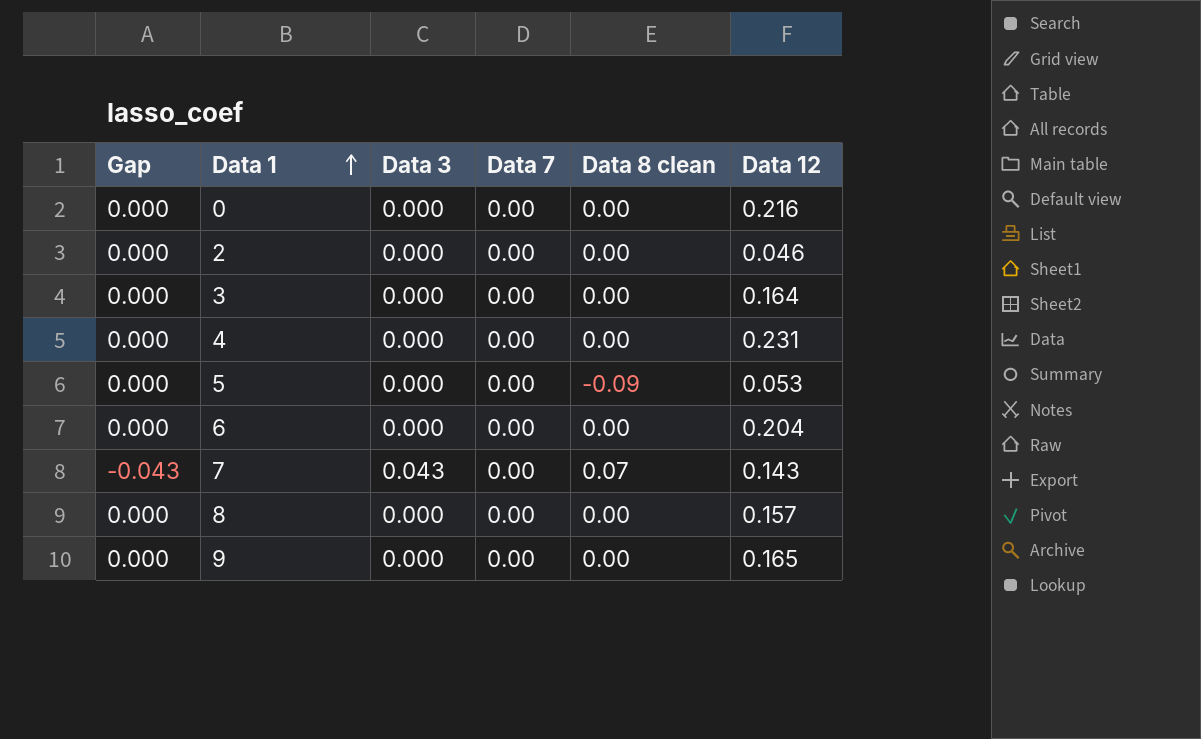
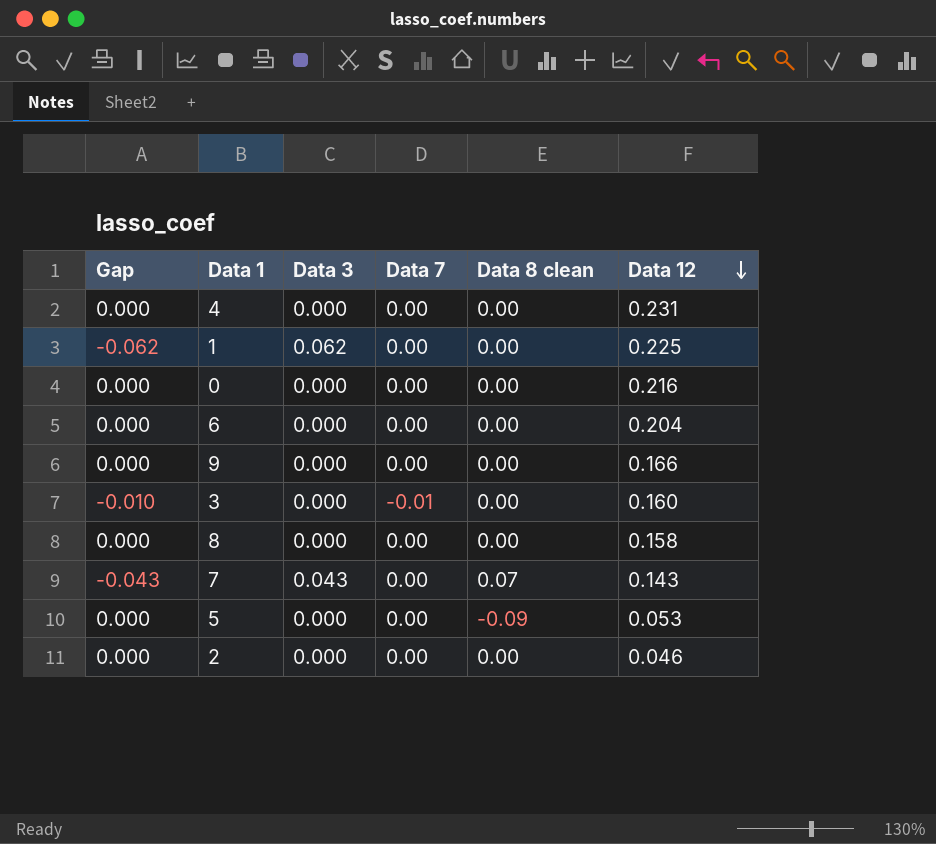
row order: Data 1 ascending -> Data 12 descending
row 1: none -> -0.062 | 0.062 | 0.00 | 0.00 | 0.225
9 | Data 12: 0.165 -> 0.166
3 | Gap: 0.000 -> -0.010
3 | Data 7: 0.00 -> -0.01
3 | Data 12: 0.164 -> 0.160
8 | Data 12: 0.157 -> 0.158

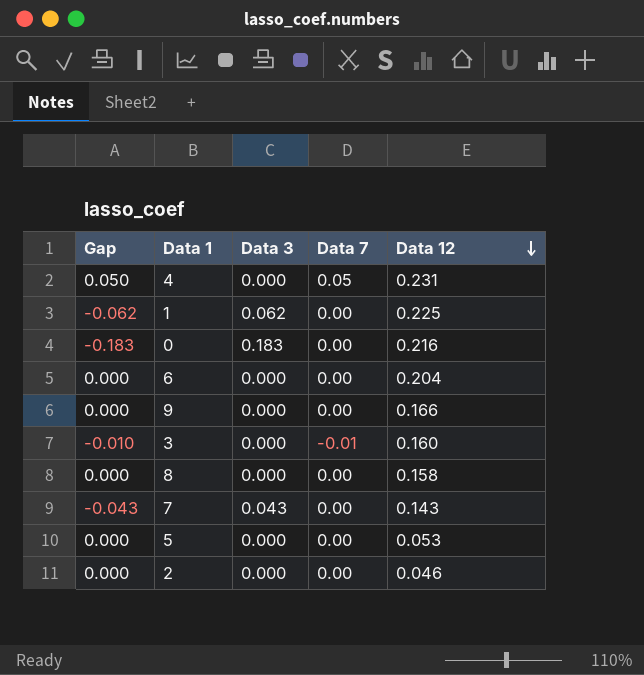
column Data 8 clean | position: 5 -> none
4 | Gap: 0.000 -> 0.050
4 | Data 7: 0.00 -> 0.05
0 | Gap: 0.000 -> -0.183
0 | Data 3: 0.000 -> 0.183

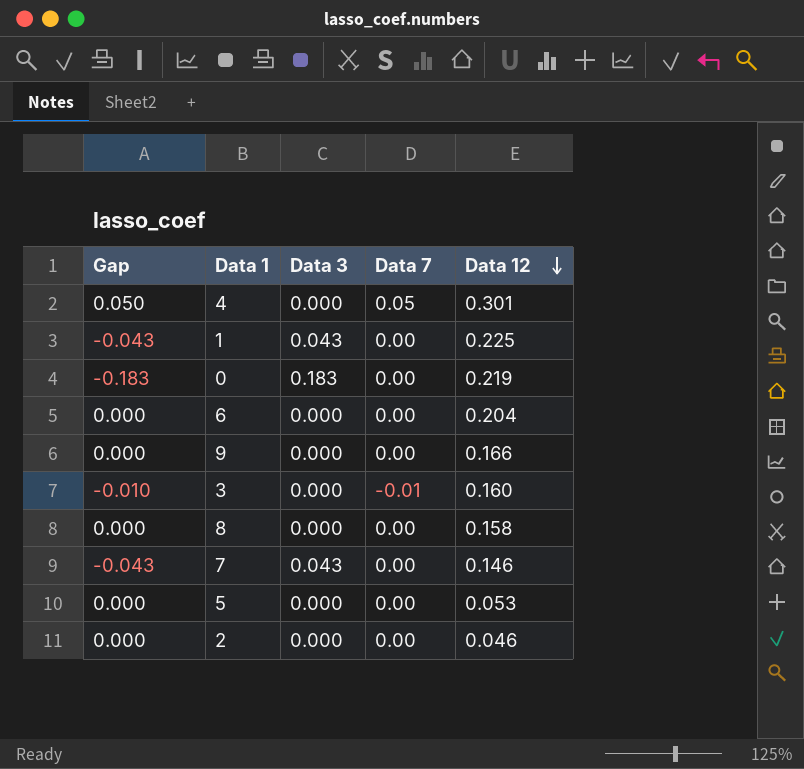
4 | Data 12: 0.231 -> 0.301
1 | Gap: -0.062 -> -0.043
1 | Data 3: 0.062 -> 0.043
0 | Data 12: 0.216 -> 0.219
7 | Data 12: 0.143 -> 0.146

